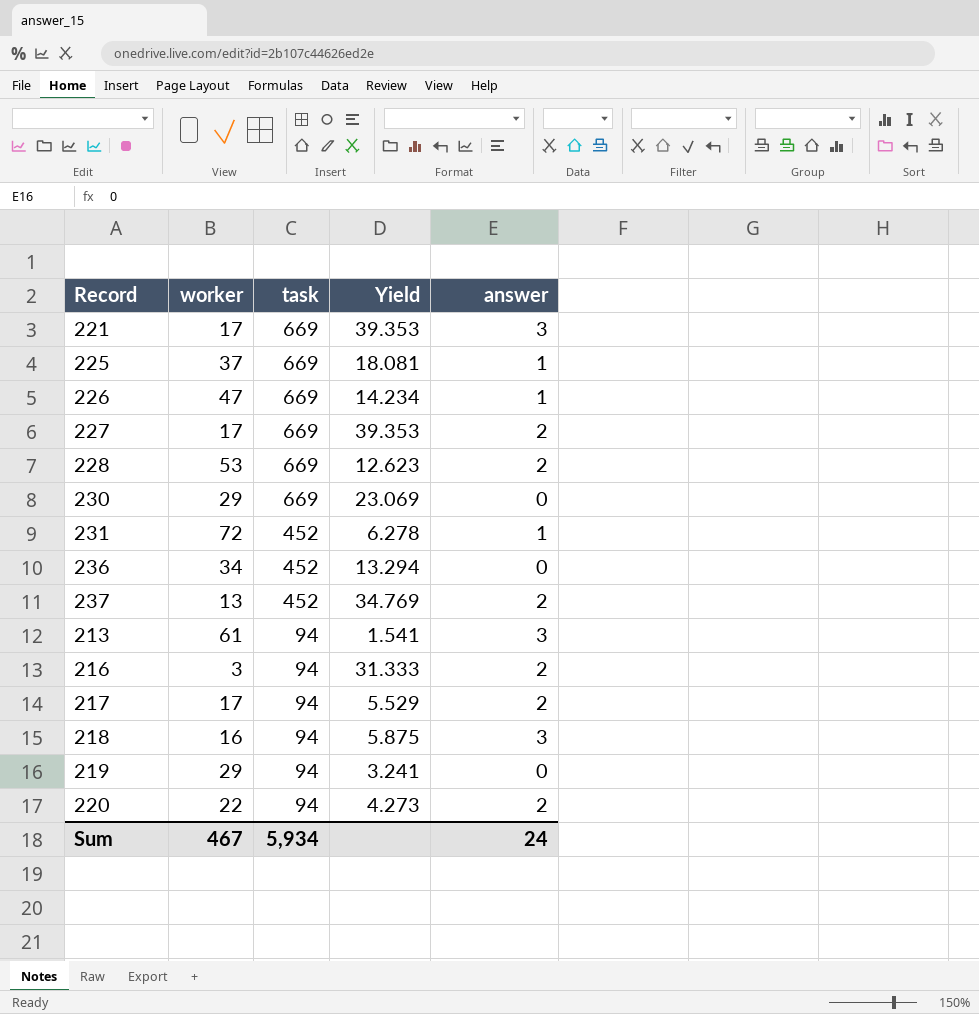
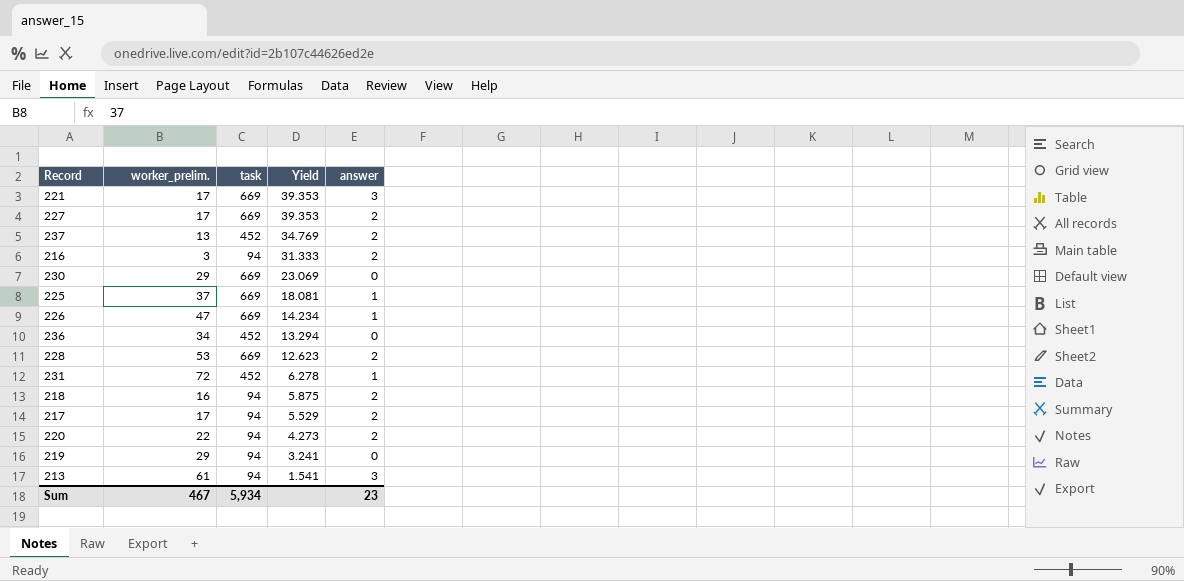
row order: task descending -> Yield descending
column name: worker -> worker_prelim.
218 | answer: 3 -> 2
Sum | answer: 24 -> 23

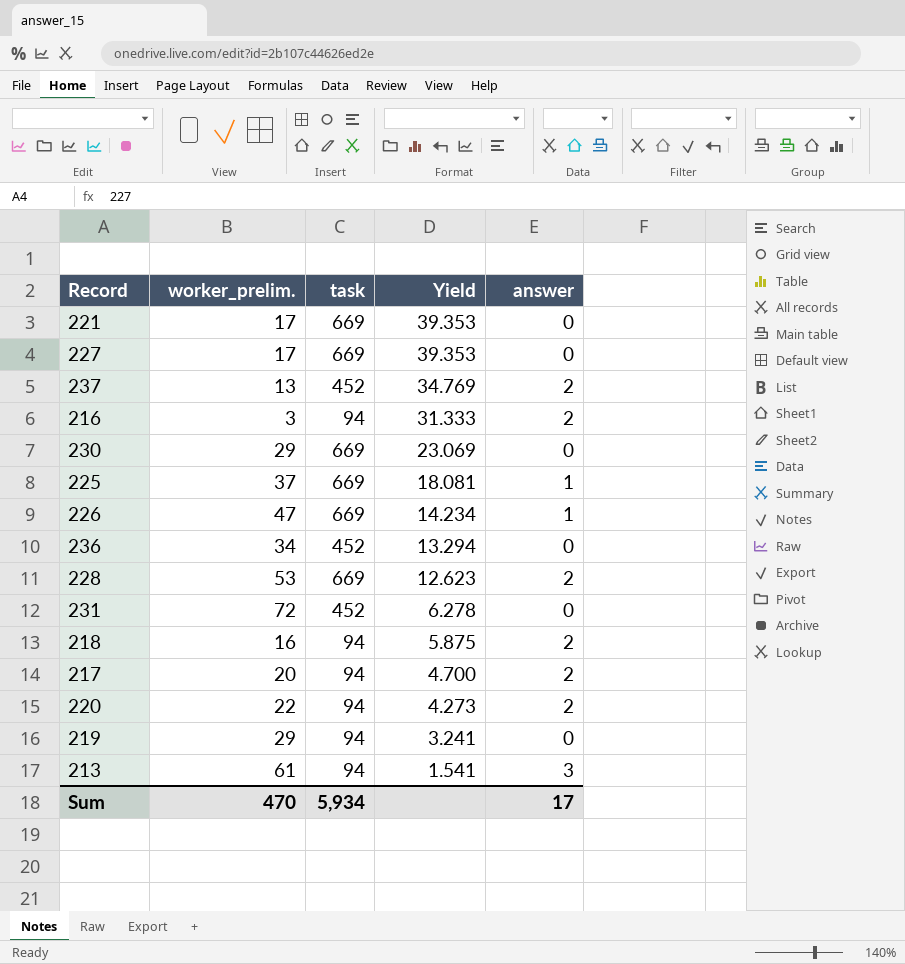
221 | answer: 3 -> 0
227 | answer: 2 -> 0
231 | answer: 1 -> 0
217 | worker_prelim.: 17 -> 20
217 | Yield: 5.529 -> 4.700
Sum | worker_prelim.: 467 -> 470
Sum | answer: 23 -> 17

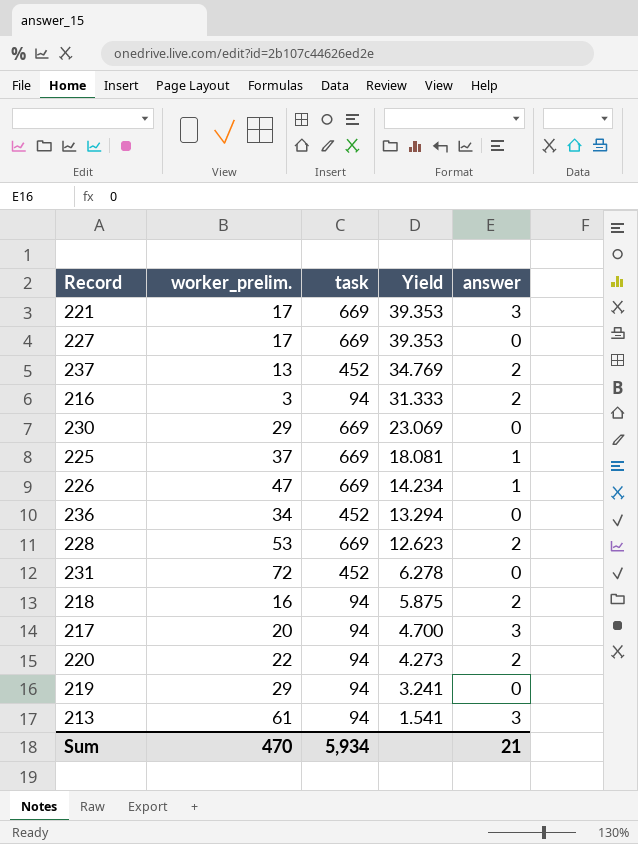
221 | answer: 0 -> 3
217 | answer: 2 -> 3
Sum | answer: 17 -> 21

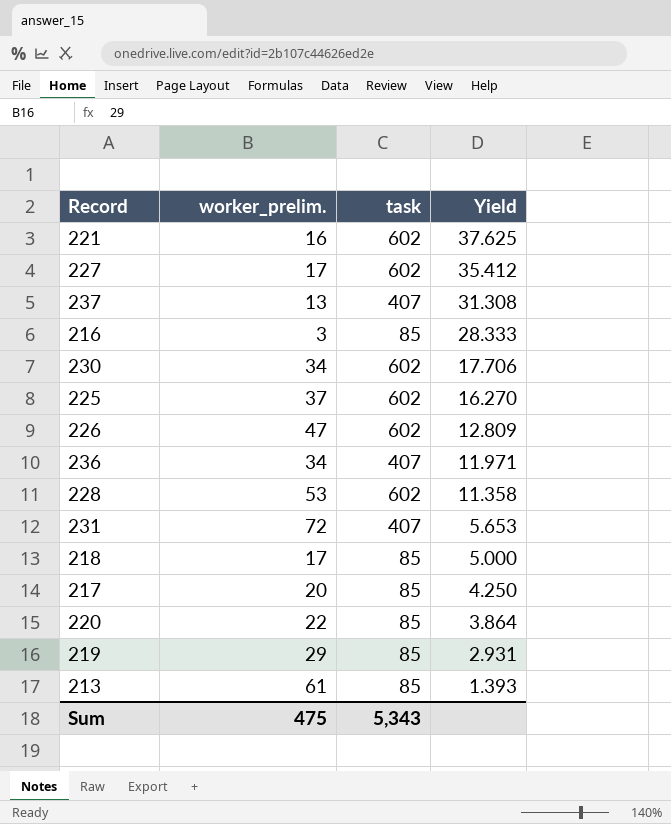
column answer | position: 5 -> none
221 | worker_prelim.: 17 -> 16
221 | task: 669 -> 602
221 | Yield: 39.353 -> 37.625
227 | task: 669 -> 602
227 | Yield: 39.353 -> 35.412
237 | task: 452 -> 407
237 | Yield: 34.769 -> 31.308
216 | task: 94 -> 85
216 | Yield: 31.333 -> 28.333
230 | worker_prelim.: 29 -> 34
230 | task: 669 -> 602
230 | Yield: 23.069 -> 17.706
225 | task: 669 -> 602
225 | Yield: 18.081 -> 16.270
226 | task: 669 -> 602
226 | Yield: 14.234 -> 12.809
236 | task: 452 -> 407
236 | Yield: 13.294 -> 11.971
228 | task: 669 -> 602
228 | Yield: 12.623 -> 11.358
231 | task: 452 -> 407
231 | Yield: 6.278 -> 5.653
218 | worker_prelim.: 16 -> 17
218 | task: 94 -> 85
218 | Yield: 5.875 -> 5.000
217 | task: 94 -> 85
217 | Yield: 4.700 -> 4.250
220 | task: 94 -> 85
220 | Yield: 4.273 -> 3.864
219 | task: 94 -> 85
219 | Yield: 3.241 -> 2.931
213 | task: 94 -> 85
213 | Yield: 1.541 -> 1.393
Sum | worker_prelim.: 470 -> 475
Sum | task: 5,934 -> 5,343

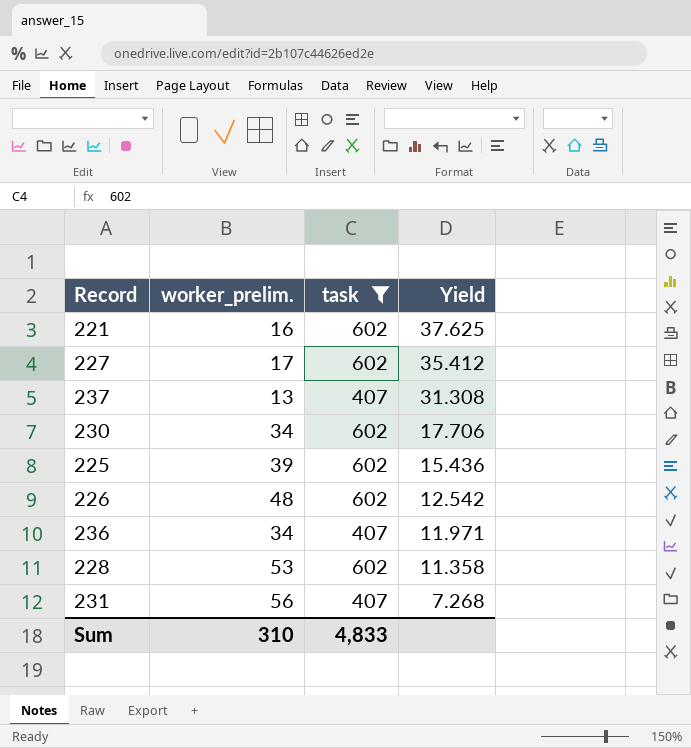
filter: none -> task != 85
225 | worker_prelim.: 37 -> 39
225 | Yield: 16.270 -> 15.436
226 | worker_prelim.: 47 -> 48
226 | Yield: 12.809 -> 12.542
231 | worker_prelim.: 72 -> 56
231 | Yield: 5.653 -> 7.268
Sum | worker_prelim.: 475 -> 310
Sum | task: 5,343 -> 4,833

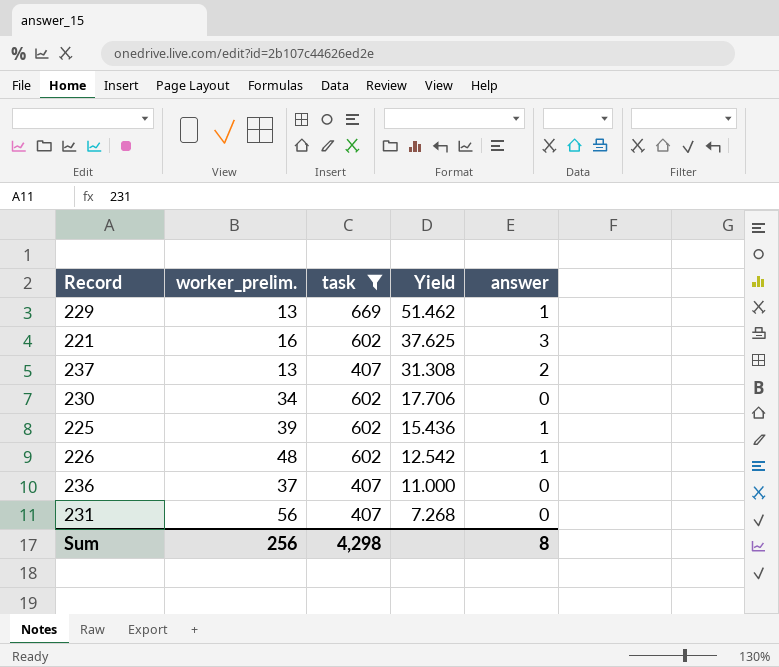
column answer | position: none -> 5
row 227: 17 | 602 | 35.412 -> none
row 228: 53 | 602 | 11.358 -> none
row 229: none -> 13 | 669 | 51.462 | 1
236 | worker_prelim.: 34 -> 37
236 | Yield: 11.971 -> 11.000
Sum | worker_prelim.: 310 -> 256
Sum | task: 4,833 -> 4,298

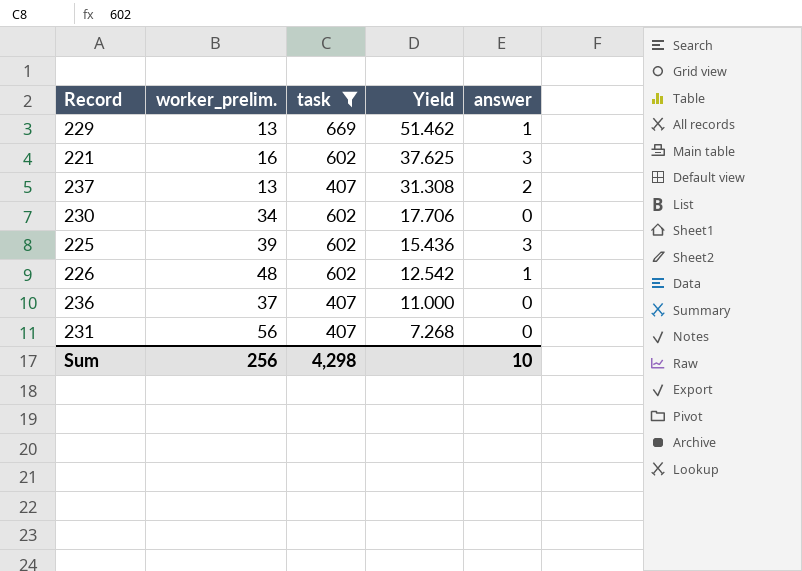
225 | answer: 1 -> 3
Sum | answer: 8 -> 10

